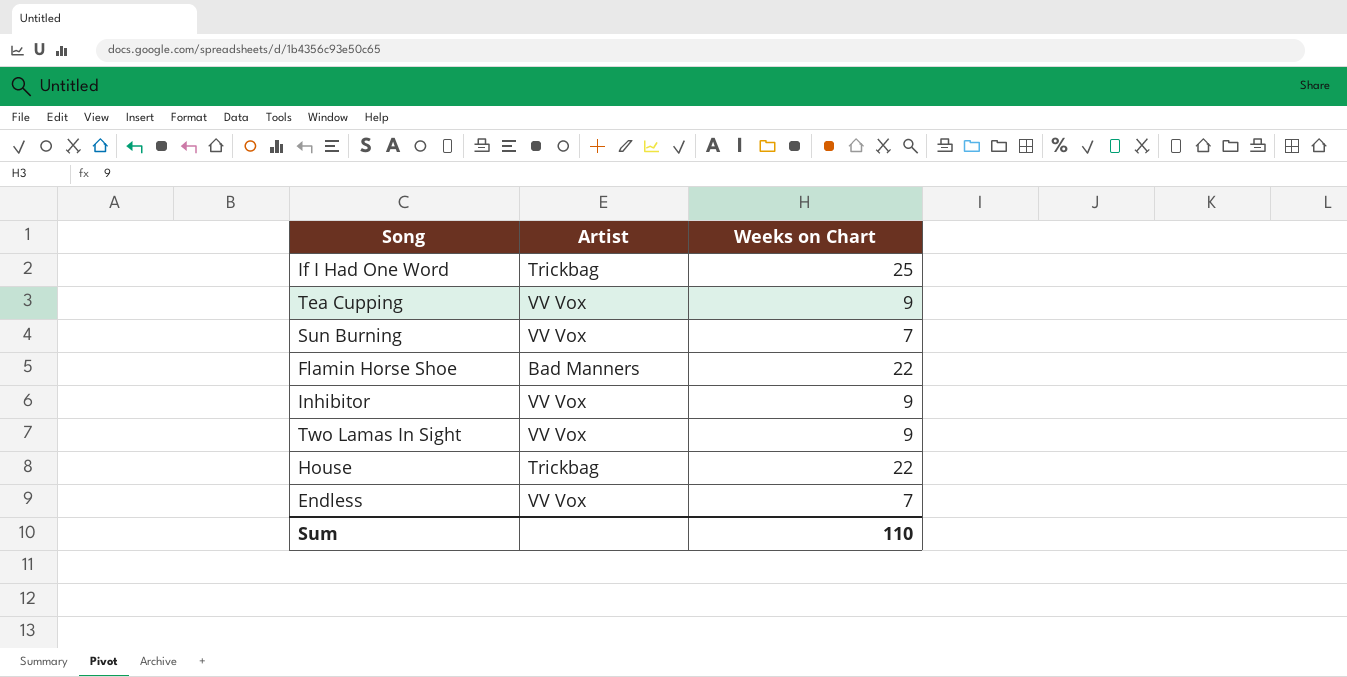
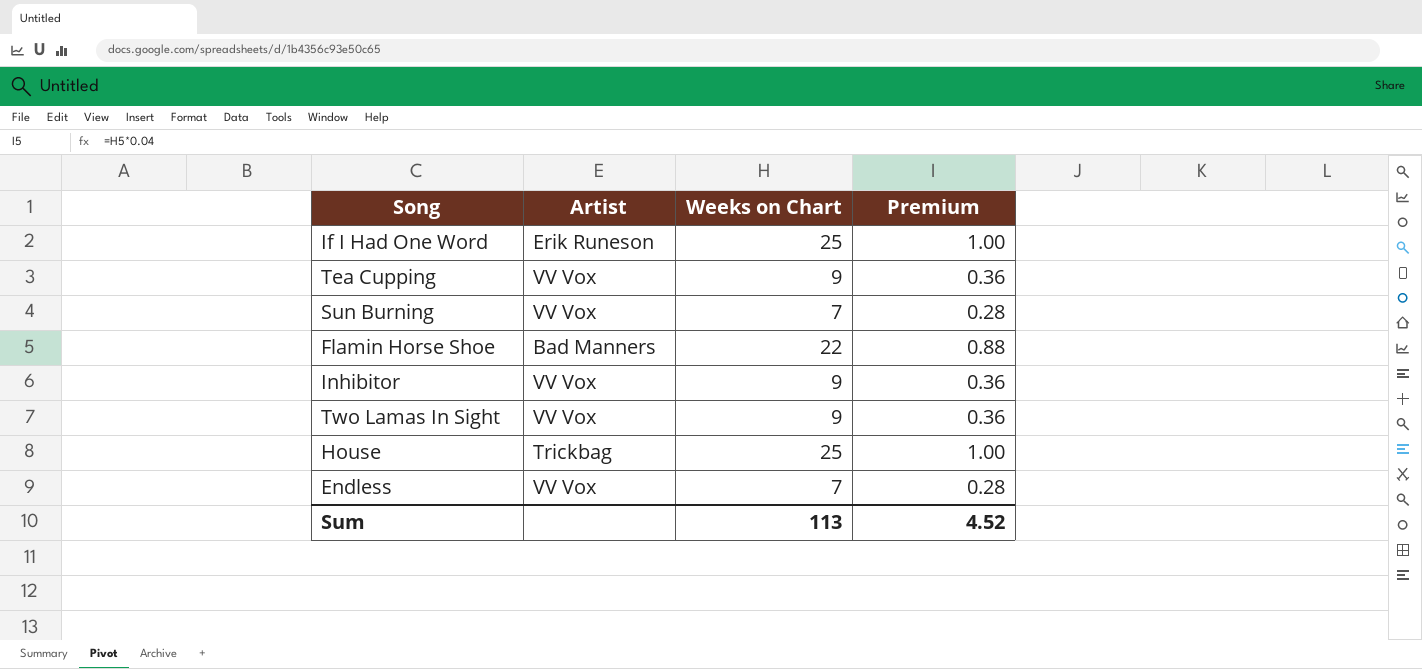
column Premium | formula: none -> [Weeks on Chart] * 0.04
If I Had One Word | Artist: Trickbag -> Erik Runeson
House | Weeks on Chart: 22 -> 25
Sum | Weeks on Chart: 110 -> 113

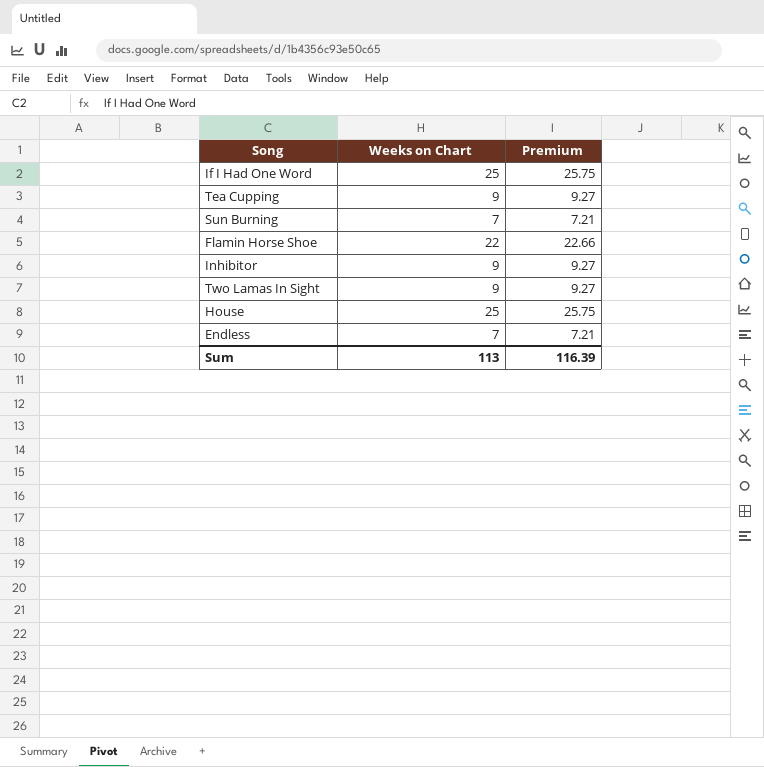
column Artist | position: 2 -> none
column Premium | formula: [Weeks on Chart] * 0.04 -> [Weeks on Chart] * 1.03
Sum | Premium: 4.52 -> 116.39

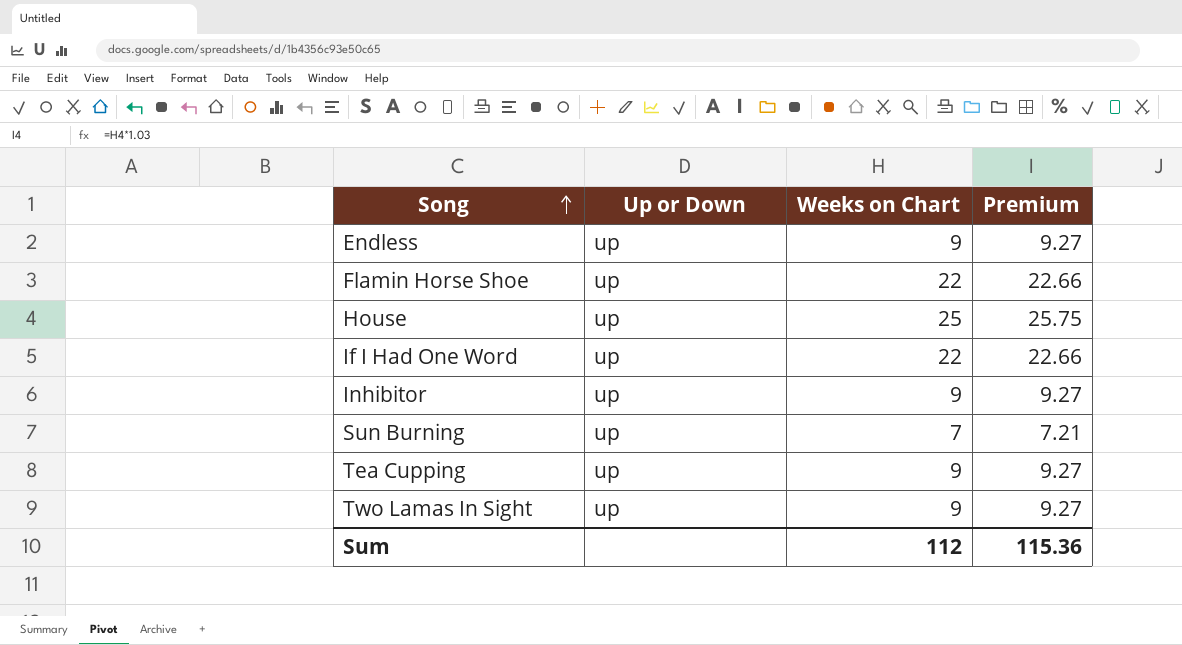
row order: none -> Song ascending
column Up or Down | position: none -> 2
Endless | Weeks on Chart: 7 -> 9
Endless | Premium: 7.21 -> 9.27
If I Had One Word | Weeks on Chart: 25 -> 22
If I Had One Word | Premium: 25.75 -> 22.66
Sum | Weeks on Chart: 113 -> 112
Sum | Premium: 116.39 -> 115.36

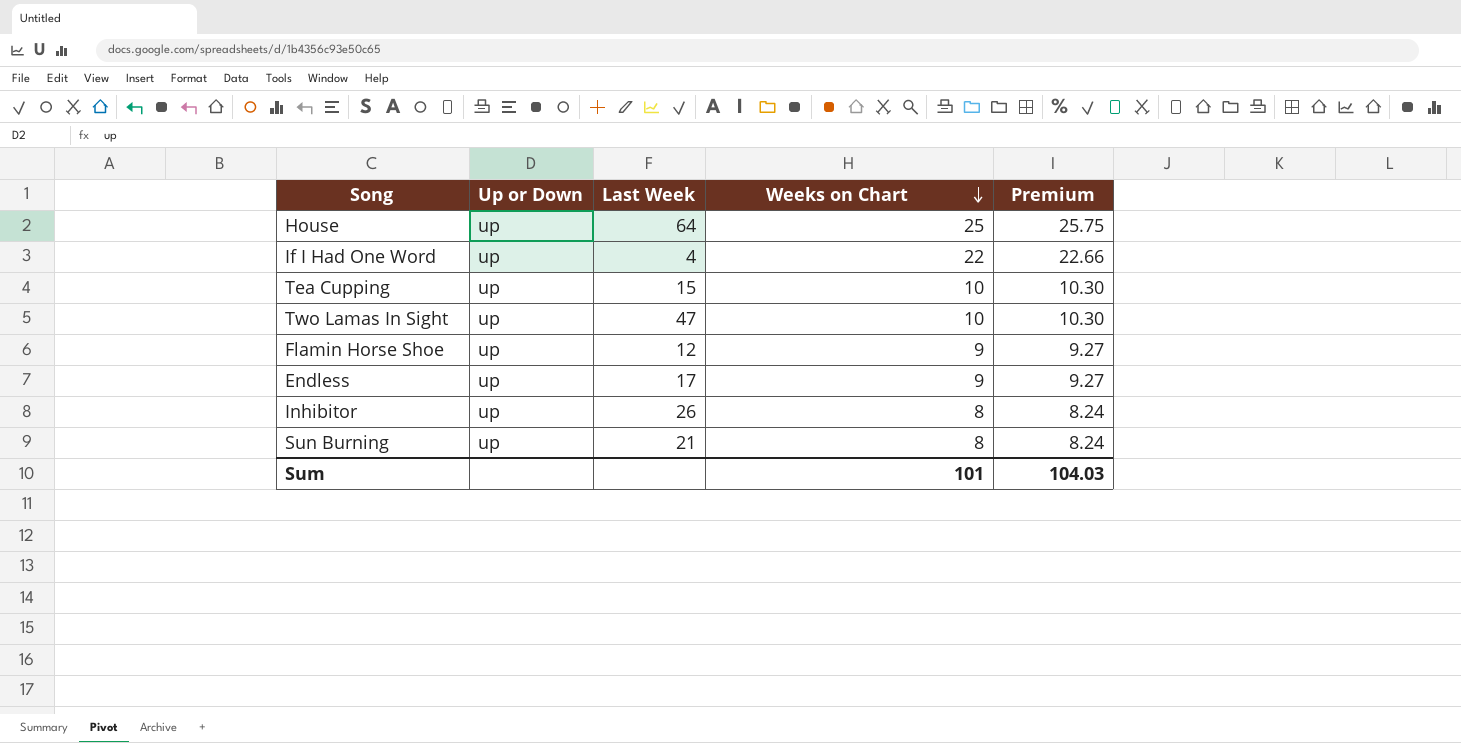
row order: Song ascending -> Weeks on Chart descending
column Last Week | position: none -> 3
Tea Cupping | Weeks on Chart: 9 -> 10
Tea Cupping | Premium: 9.27 -> 10.30
Two Lamas In Sight | Weeks on Chart: 9 -> 10
Two Lamas In Sight | Premium: 9.27 -> 10.30
Flamin Horse Shoe | Weeks on Chart: 22 -> 9
Flamin Horse Shoe | Premium: 22.66 -> 9.27
Inhibitor | Weeks on Chart: 9 -> 8
Inhibitor | Premium: 9.27 -> 8.24
Sun Burning | Weeks on Chart: 7 -> 8
Sun Burning | Premium: 7.21 -> 8.24
Sum | Weeks on Chart: 112 -> 101
Sum | Premium: 115.36 -> 104.03

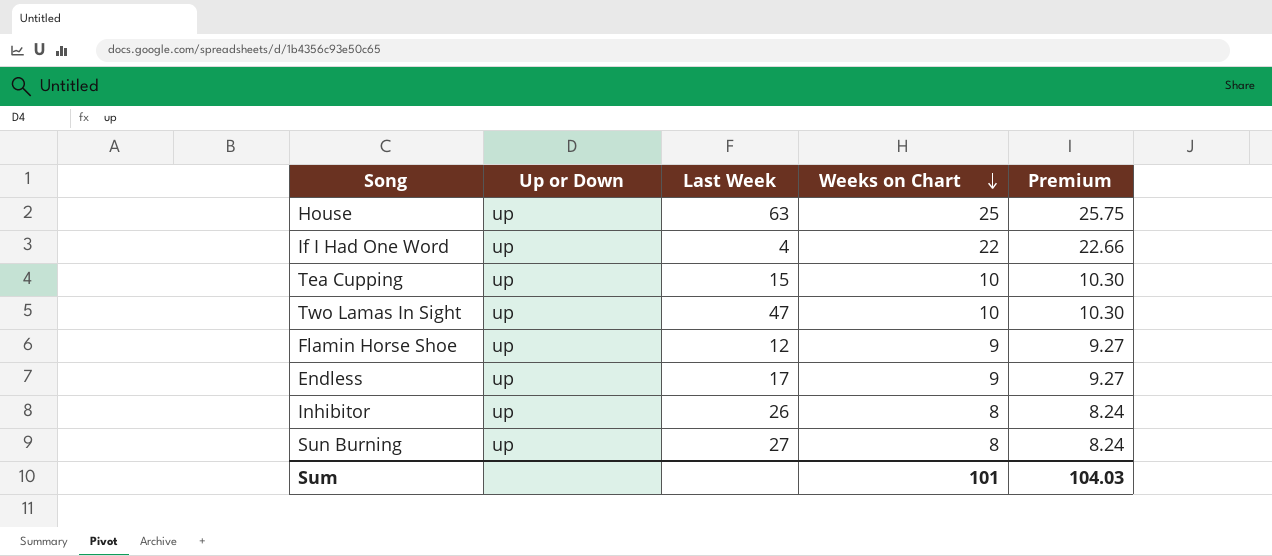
House | Last Week: 64 -> 63
Sun Burning | Last Week: 21 -> 27

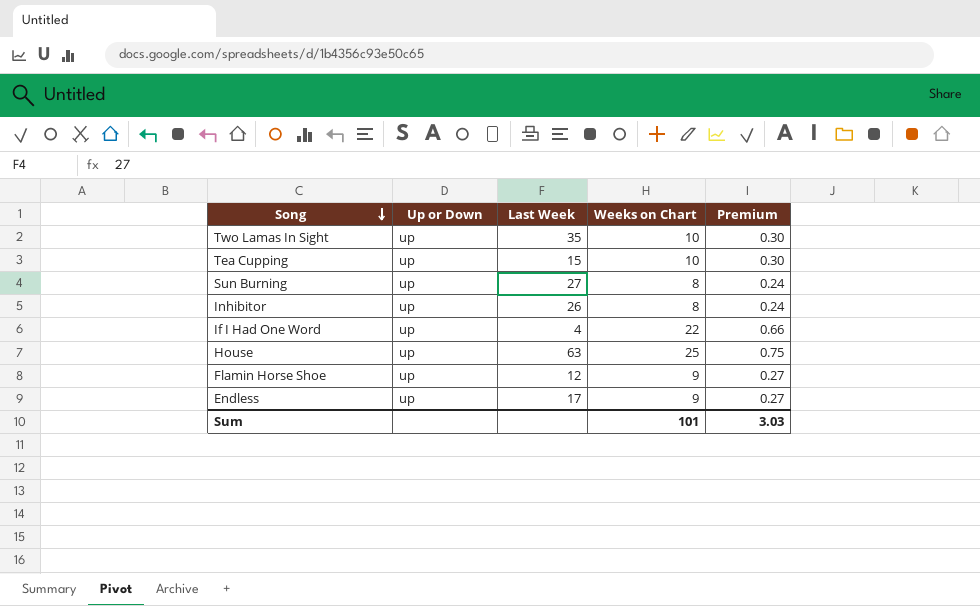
row order: Weeks on Chart descending -> Song descending
column Premium | formula: [Weeks on Chart] * 1.03 -> [Weeks on Chart] * 0.03
Two Lamas In Sight | Last Week: 47 -> 35
Sum | Premium: 104.03 -> 3.03

